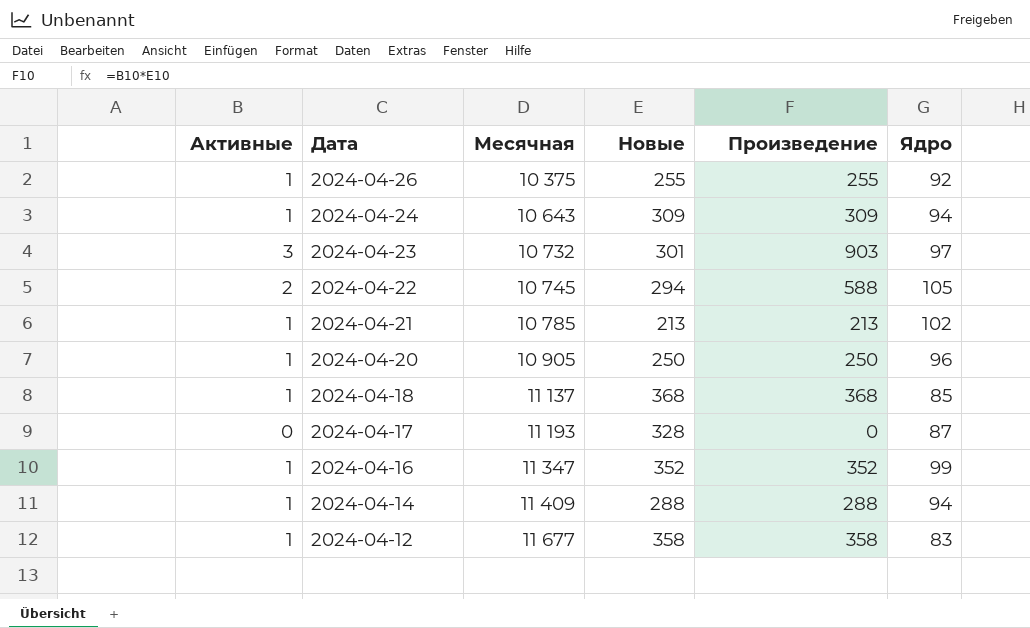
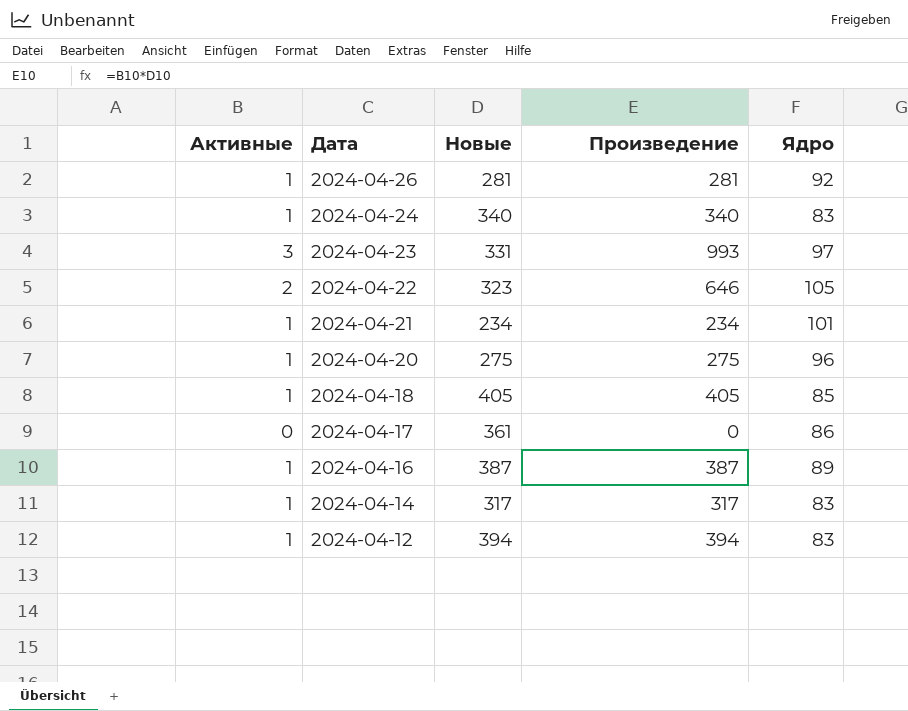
column Месячная | position: 3 -> none
2024-04-26 | Новые: 255 -> 281
2024-04-26 | Произведение: 255 -> 281
2024-04-24 | Новые: 309 -> 340
2024-04-24 | Произведение: 309 -> 340
2024-04-24 | Ядро: 94 -> 83
2024-04-23 | Новые: 301 -> 331
2024-04-23 | Произведение: 903 -> 993
2024-04-22 | Новые: 294 -> 323
2024-04-22 | Произведение: 588 -> 646
2024-04-21 | Новые: 213 -> 234
2024-04-21 | Произведение: 213 -> 234
2024-04-21 | Ядро: 102 -> 101
2024-04-20 | Новые: 250 -> 275
2024-04-20 | Произведение: 250 -> 275
2024-04-18 | Новые: 368 -> 405
2024-04-18 | Произведение: 368 -> 405
2024-04-17 | Новые: 328 -> 361
2024-04-17 | Ядро: 87 -> 86
2024-04-16 | Новые: 352 -> 387
2024-04-16 | Произведение: 352 -> 387
2024-04-16 | Ядро: 99 -> 89
2024-04-14 | Новые: 288 -> 317
2024-04-14 | Произведение: 288 -> 317
2024-04-14 | Ядро: 94 -> 83
2024-04-12 | Новые: 358 -> 394
2024-04-12 | Произведение: 358 -> 394

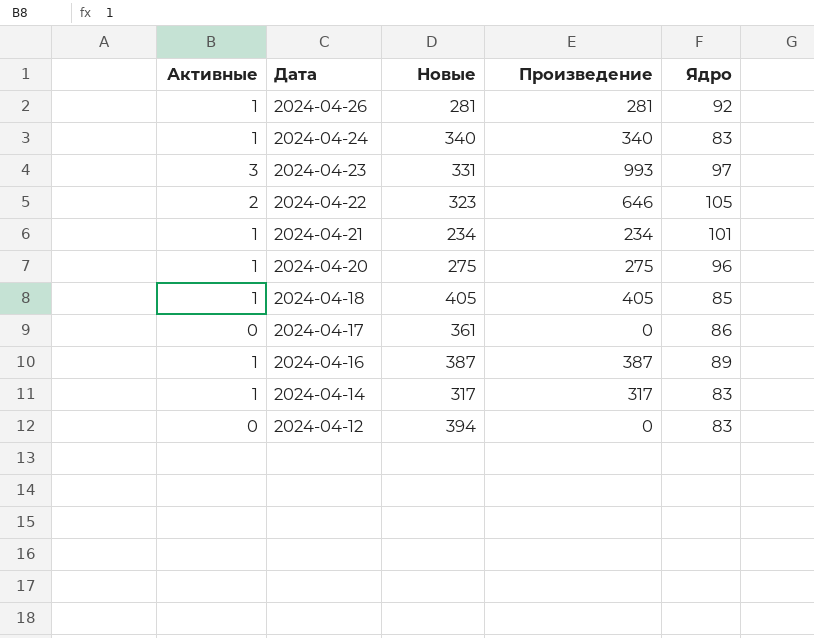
2024-04-12 | Активные: 1 -> 0
2024-04-12 | Произведение: 394 -> 0

